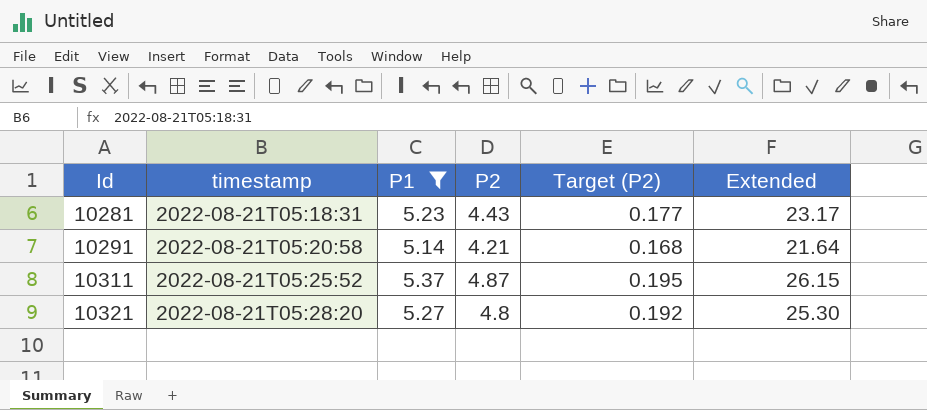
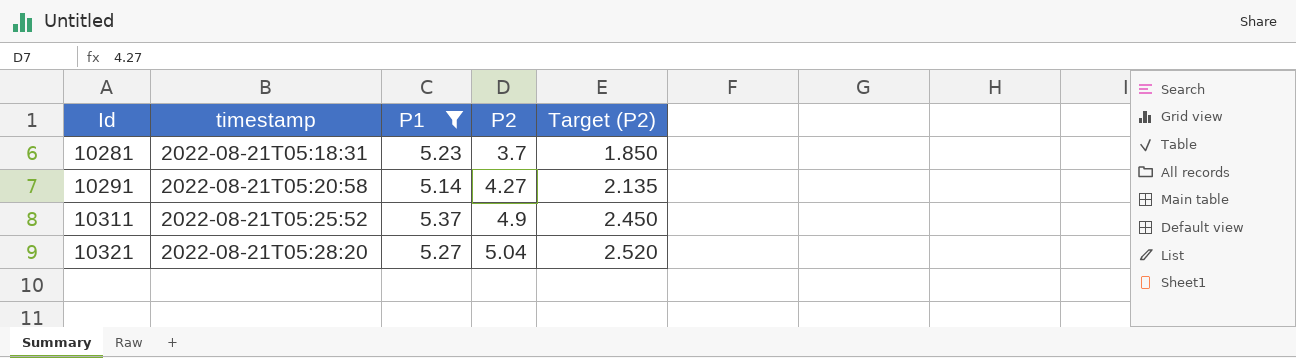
column Extended | formula: [P1] * [P2] -> none
column Target (P2) | formula: [P2] * 0.04 -> [P2] * 0.5
10281 | P2: 4.43 -> 3.7
10291 | P2: 4.21 -> 4.27
10311 | P2: 4.87 -> 4.9
10321 | P2: 4.8 -> 5.04

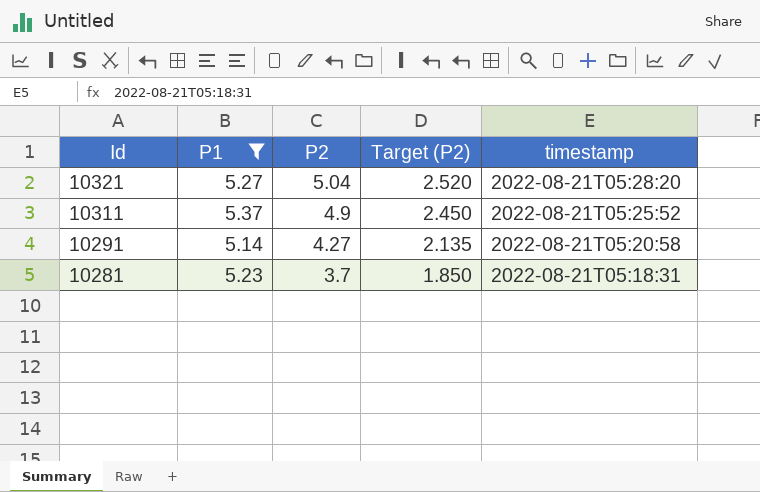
row order: Id ascending -> Id descending
column timestamp | position: 2 -> 5

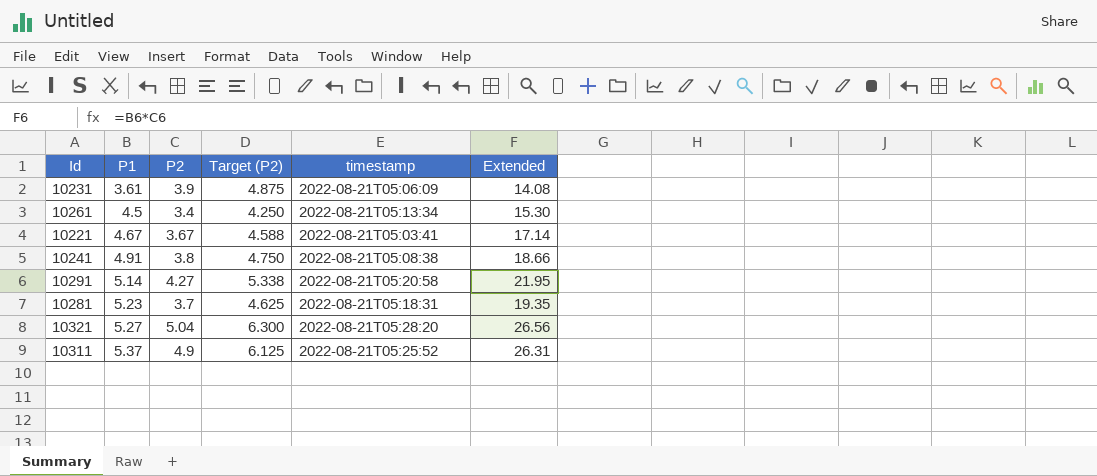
filter: P1 >= 5.14 -> none
row order: Id descending -> P1 ascending
column Target (P2) | formula: [P2] * 0.5 -> [P2] * 1.25
column Extended | formula: none -> [P1] * [P2]

